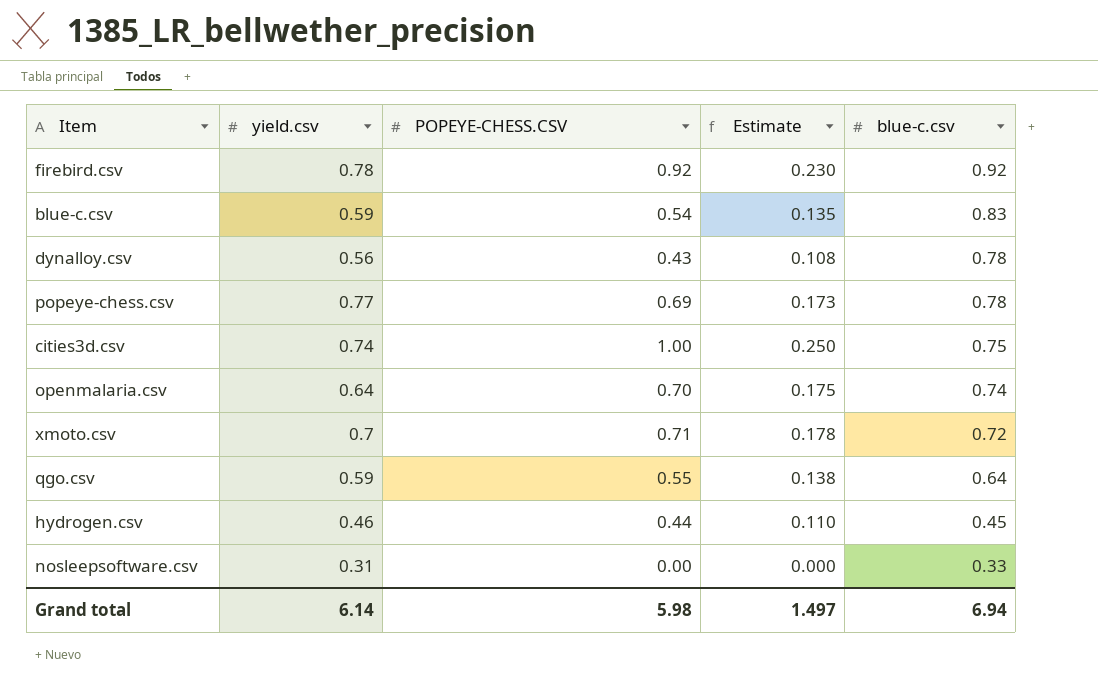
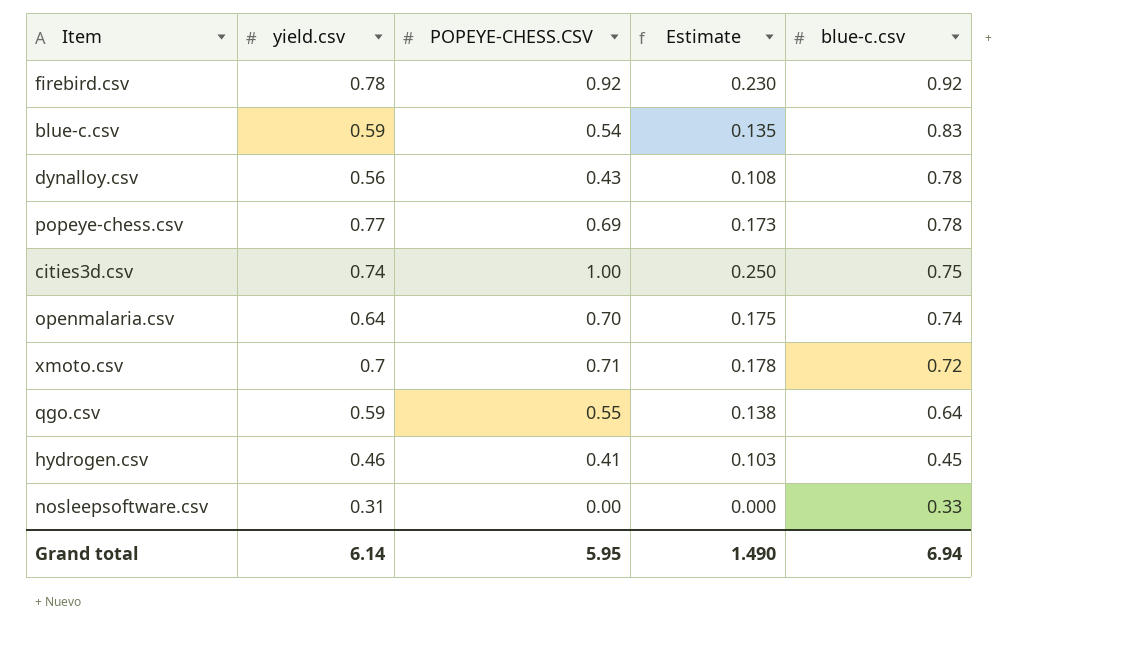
hydrogen.csv | POPEYE-CHESS.CSV: 0.44 -> 0.41
hydrogen.csv | Estimate: 0.110 -> 0.103
Grand total | POPEYE-CHESS.CSV: 5.98 -> 5.95
Grand total | Estimate: 1.497 -> 1.490

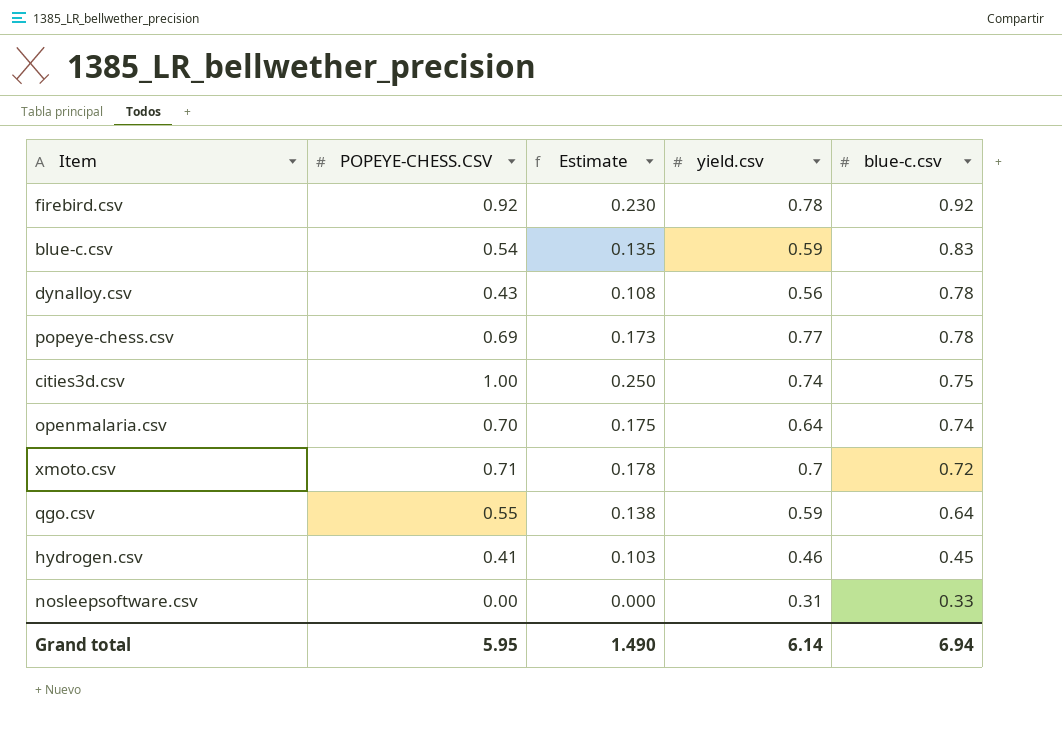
column yield.csv | position: 2 -> 4

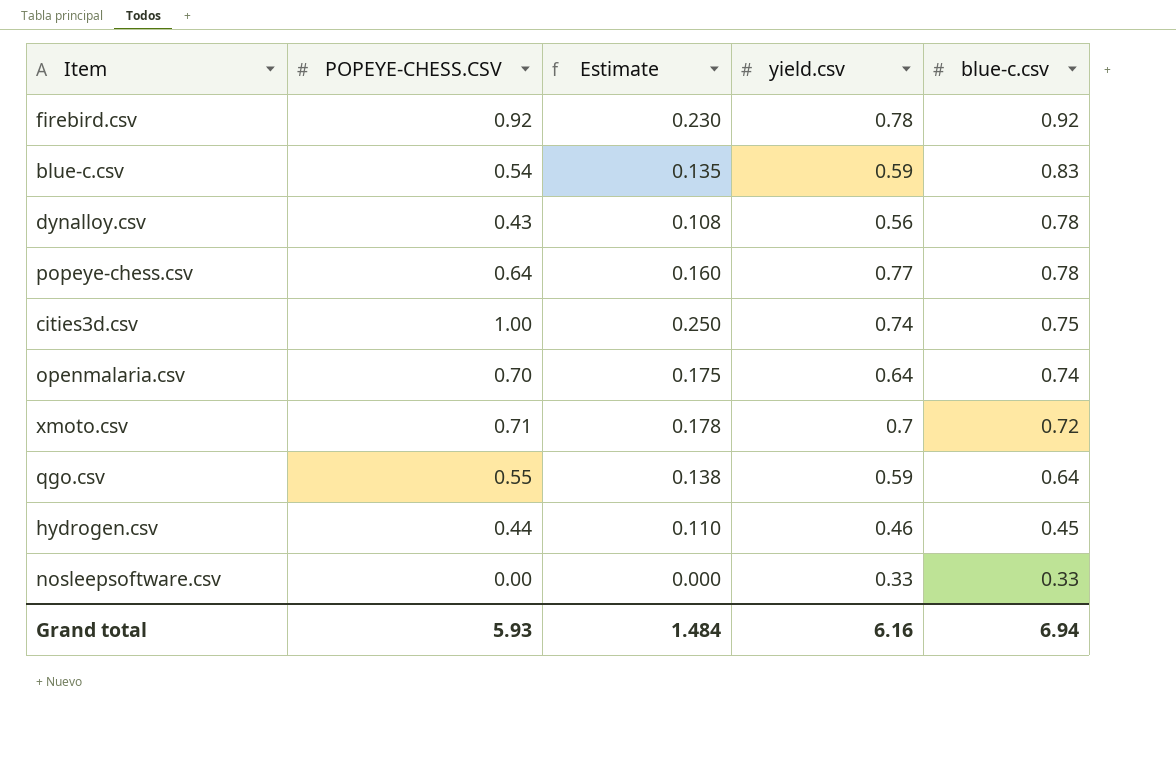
popeye-chess.csv | POPEYE-CHESS.CSV: 0.69 -> 0.64
popeye-chess.csv | Estimate: 0.173 -> 0.160
hydrogen.csv | POPEYE-CHESS.CSV: 0.41 -> 0.44
hydrogen.csv | Estimate: 0.103 -> 0.110
nosleepsoftware.csv | yield.csv: 0.31 -> 0.33
Grand total | POPEYE-CHESS.CSV: 5.95 -> 5.93
Grand total | Estimate: 1.490 -> 1.484
Grand total | yield.csv: 6.14 -> 6.16

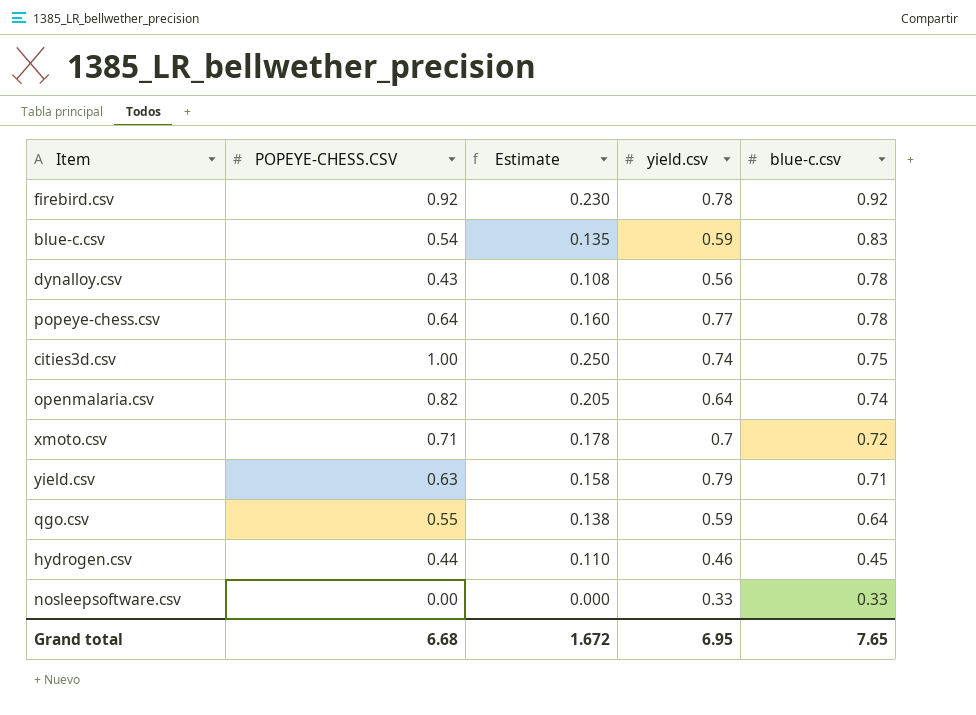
openmalaria.csv | POPEYE-CHESS.CSV: 0.70 -> 0.82
openmalaria.csv | Estimate: 0.175 -> 0.205
row yield.csv: none -> 0.63 | 0.158 | 0.79 | 0.71
Grand total | POPEYE-CHESS.CSV: 5.93 -> 6.68
Grand total | Estimate: 1.484 -> 1.672
Grand total | yield.csv: 6.16 -> 6.95
Grand total | blue-c.csv: 6.94 -> 7.65

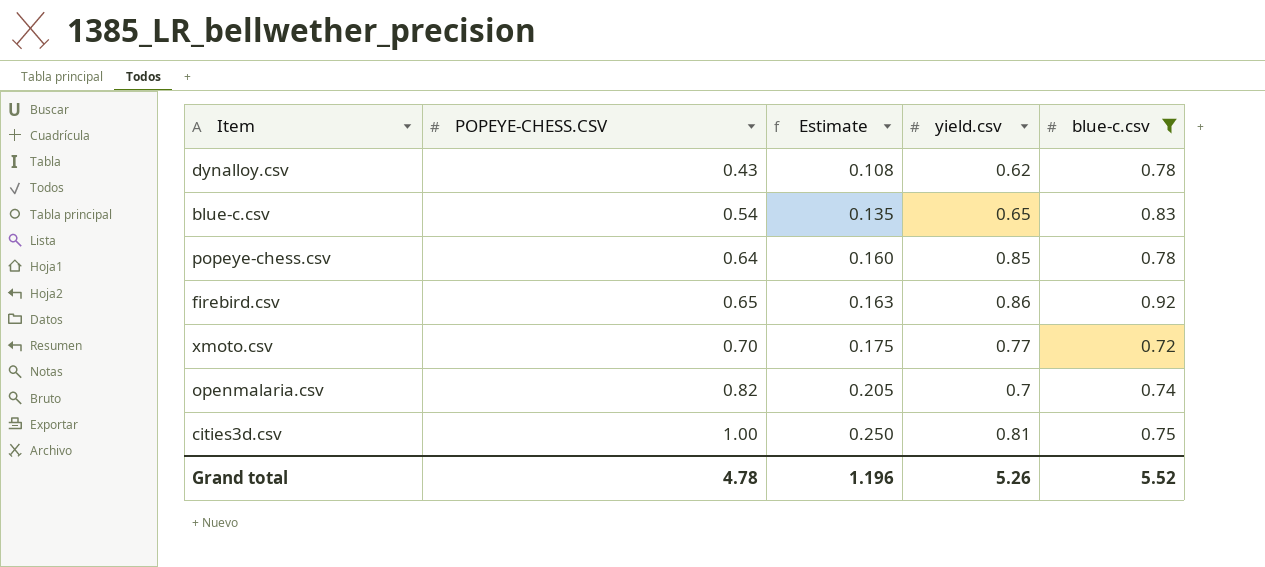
filter: none -> blue-c.csv >= 0.72
row order: blue-c.csv descending -> POPEYE-CHESS.CSV ascending
dynalloy.csv | yield.csv: 0.56 -> 0.62
blue-c.csv | yield.csv: 0.59 -> 0.65
popeye-chess.csv | yield.csv: 0.77 -> 0.85
firebird.csv | POPEYE-CHESS.CSV: 0.92 -> 0.65
firebird.csv | Estimate: 0.230 -> 0.163
firebird.csv | yield.csv: 0.78 -> 0.86
xmoto.csv | POPEYE-CHESS.CSV: 0.71 -> 0.70
xmoto.csv | Estimate: 0.178 -> 0.175
xmoto.csv | yield.csv: 0.7 -> 0.77
openmalaria.csv | yield.csv: 0.64 -> 0.7
cities3d.csv | yield.csv: 0.74 -> 0.81
Grand total | POPEYE-CHESS.CSV: 6.68 -> 4.78
Grand total | Estimate: 1.672 -> 1.196
Grand total | yield.csv: 6.95 -> 5.26
Grand total | blue-c.csv: 7.65 -> 5.52

